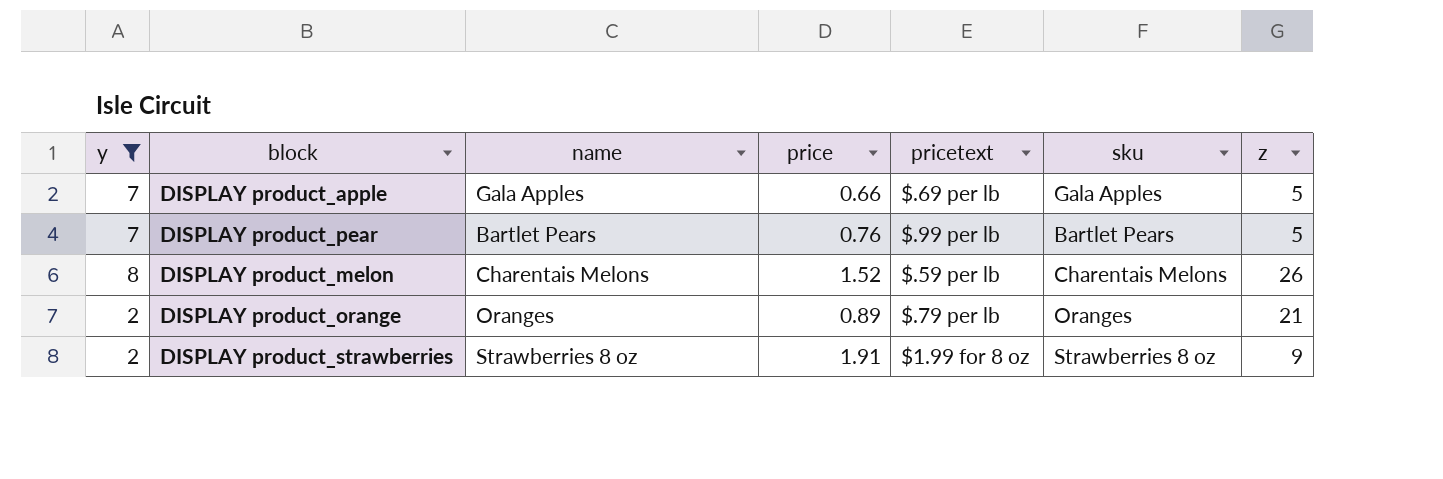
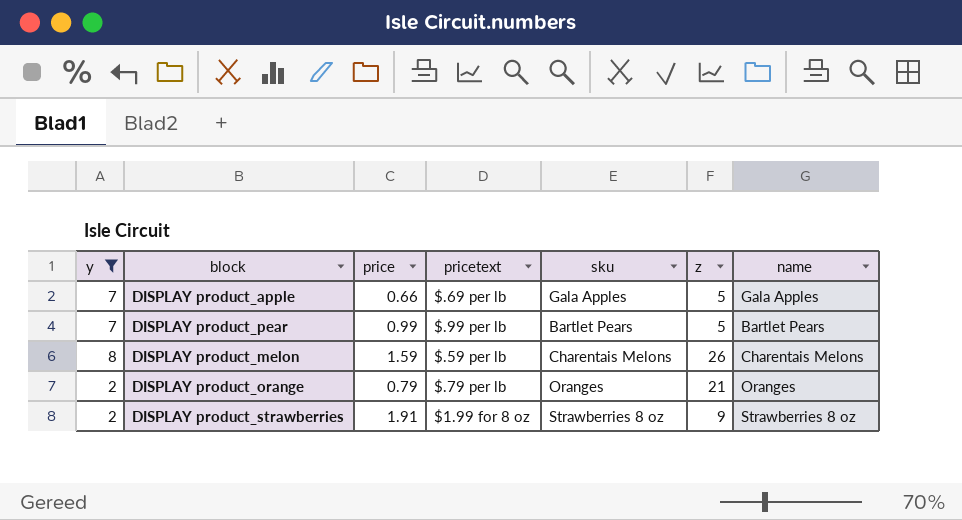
column name | position: 3 -> 7
DISPLAY product_pear | price: 0.76 -> 0.99
DISPLAY product_melon | price: 1.52 -> 1.59
DISPLAY product_orange | price: 0.89 -> 0.79

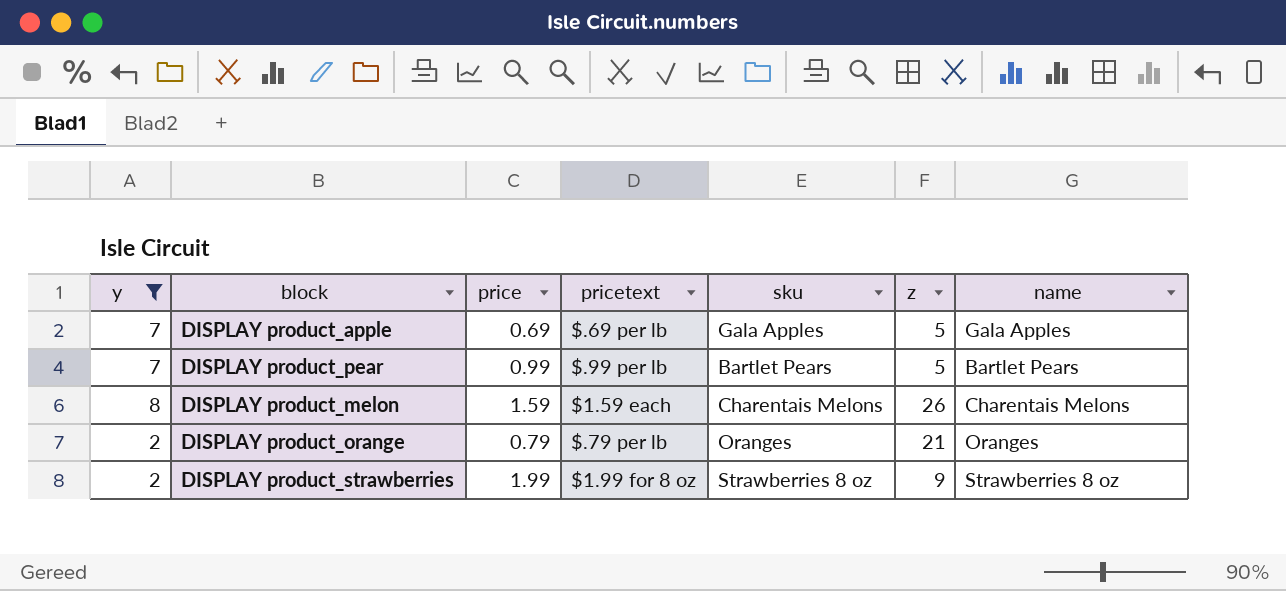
DISPLAY product_apple | price: 0.66 -> 0.69
DISPLAY product_melon | pricetext: $.59 per lb -> $1.59 each
DISPLAY product_strawberries | price: 1.91 -> 1.99

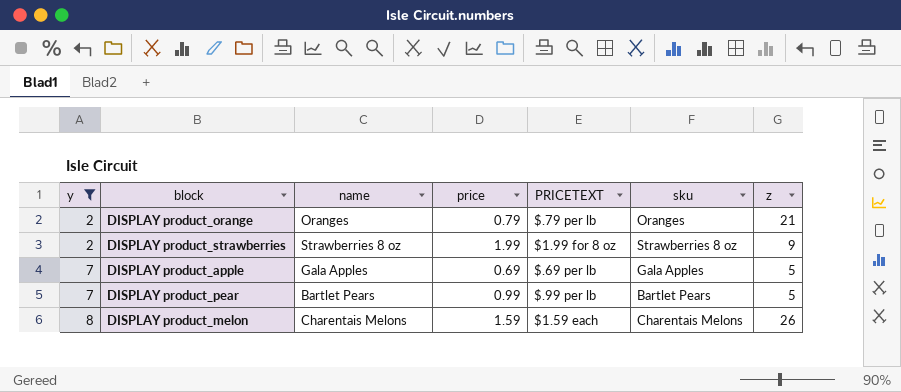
row order: none -> y ascending
column name | position: 7 -> 3
column name: pricetext -> PRICETEXT

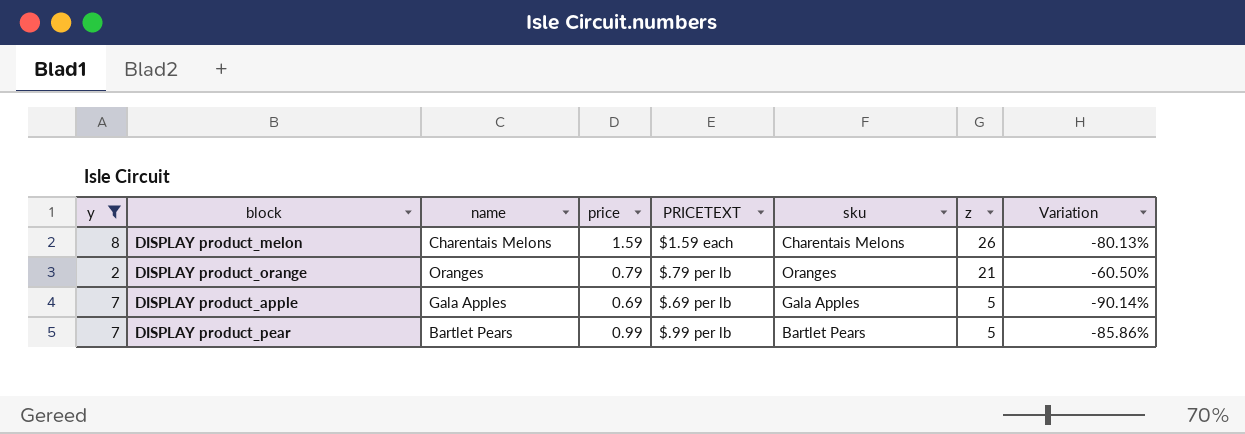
row order: y ascending -> z descending
column Variation | formula: none -> ([price] - [y]) / [y]
row DISPLAY product_strawberries: 2 | Strawberries 8 oz | 1.99 | $1.99 for 8 oz | Strawberries 8 oz | 9 -> none

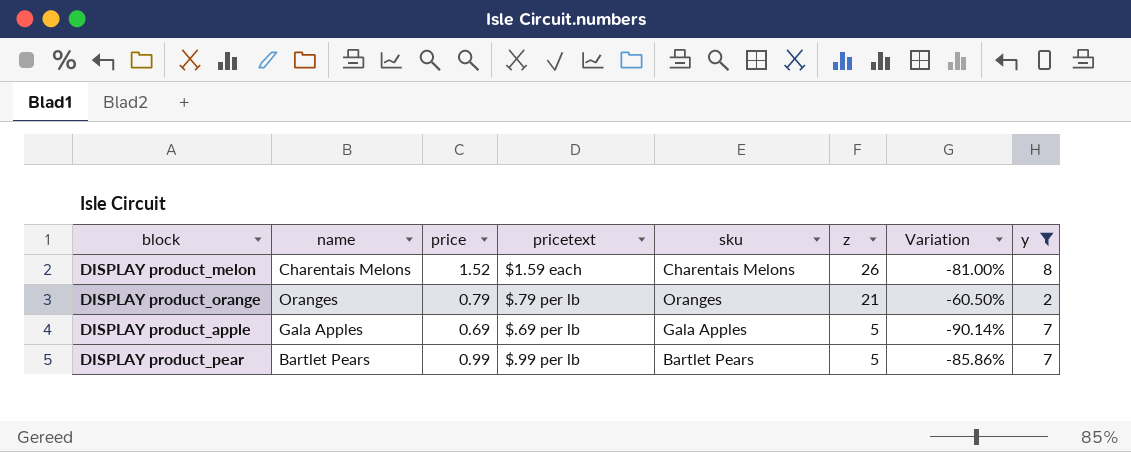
column name: PRICETEXT -> pricetext
column y | position: 1 -> 8
DISPLAY product_melon | price: 1.59 -> 1.52
DISPLAY product_melon | Variation: -80.13% -> -81.00%

